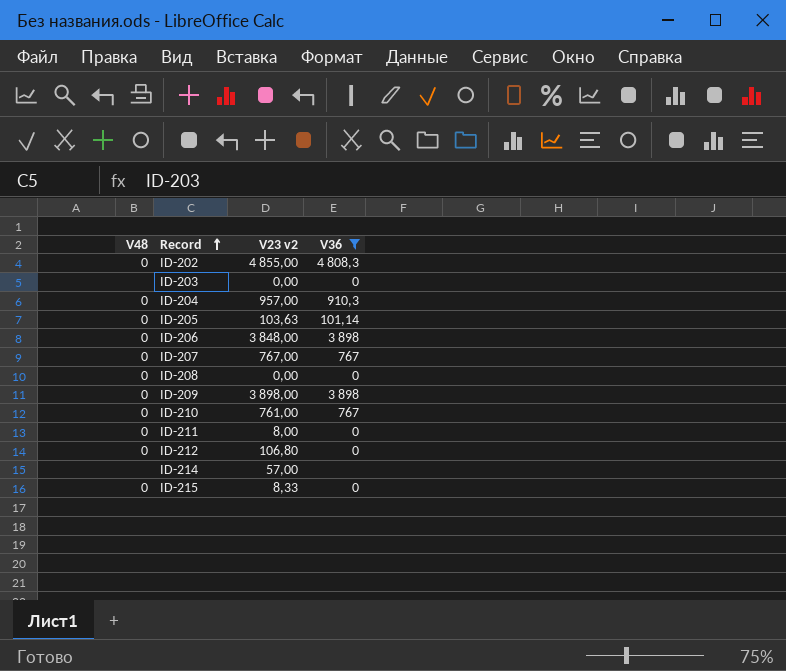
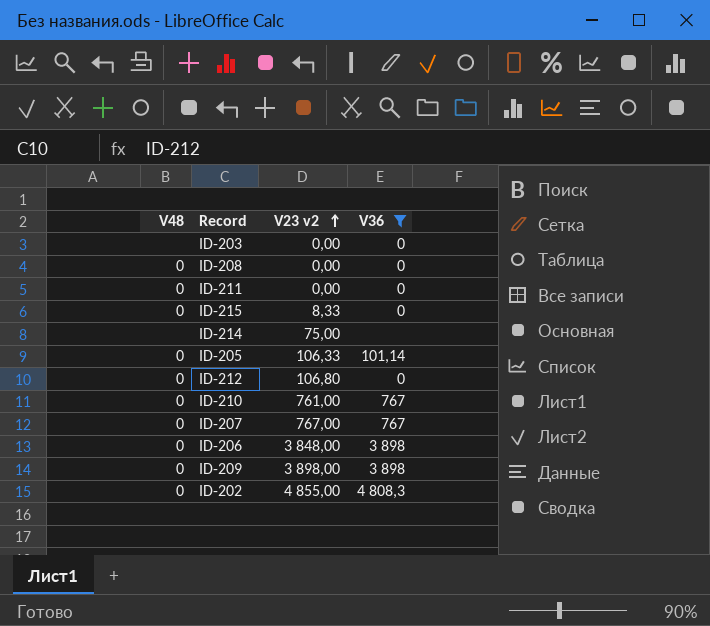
row order: Record ascending -> V23 v2 ascending
row ID-204: 0 | 957,00 | 910,3 -> none
ID-211 | V23 v2: 8,00 -> 0,00
ID-214 | V23 v2: 57,00 -> 75,00
ID-205 | V23 v2: 103,63 -> 106,33

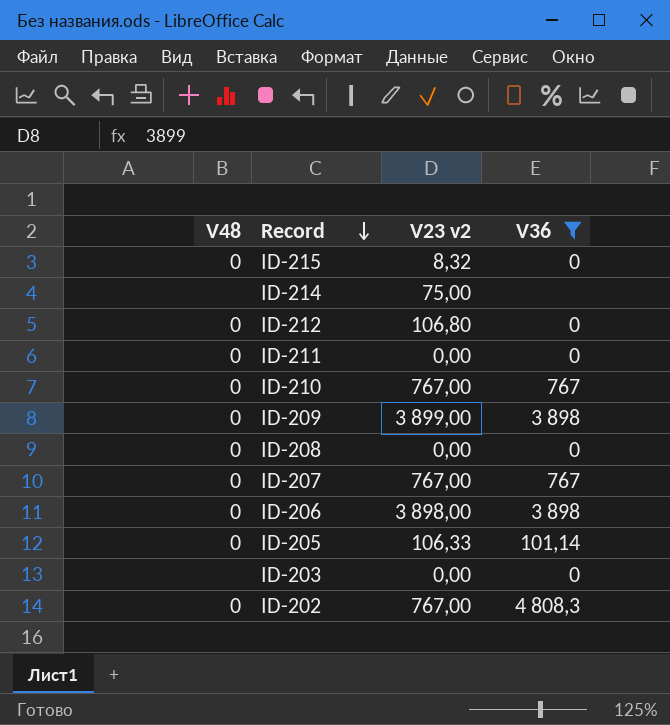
row order: V23 v2 ascending -> Record descending
ID-215 | V23 v2: 8,33 -> 8,32
ID-210 | V23 v2: 761,00 -> 767,00
ID-209 | V23 v2: 3 898,00 -> 3 899,00
ID-206 | V23 v2: 3 848,00 -> 3 898,00
ID-202 | V23 v2: 4 855,00 -> 767,00

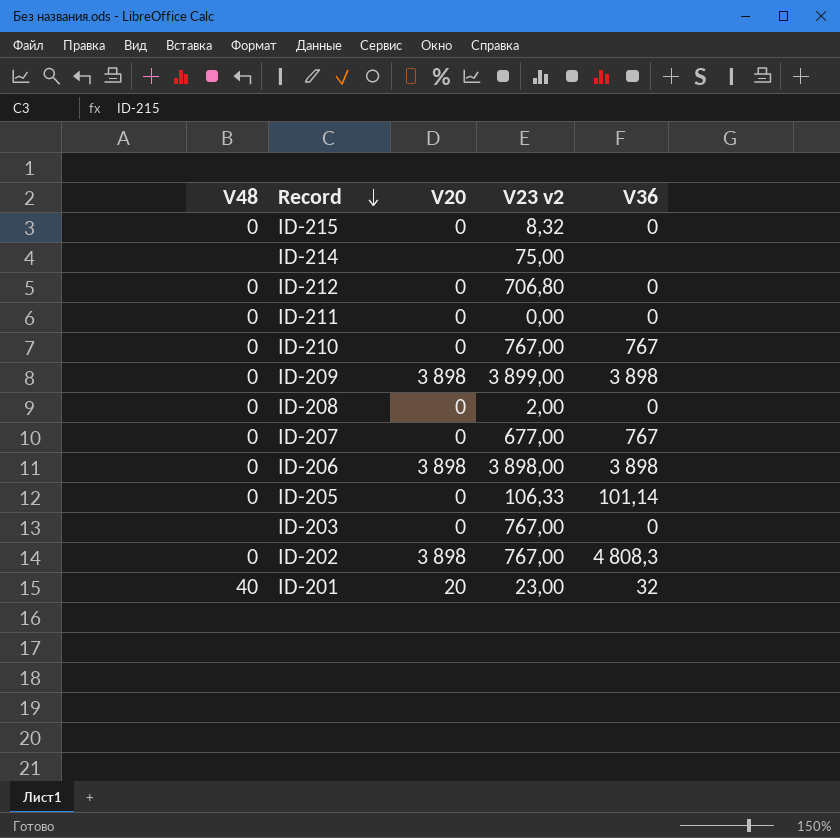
filter: V36 != 32 -> none
column V20 | position: none -> 3
ID-212 | V23 v2: 106,80 -> 706,80
ID-208 | V23 v2: 0,00 -> 2,00
ID-207 | V23 v2: 767,00 -> 677,00
ID-203 | V23 v2: 0,00 -> 767,00

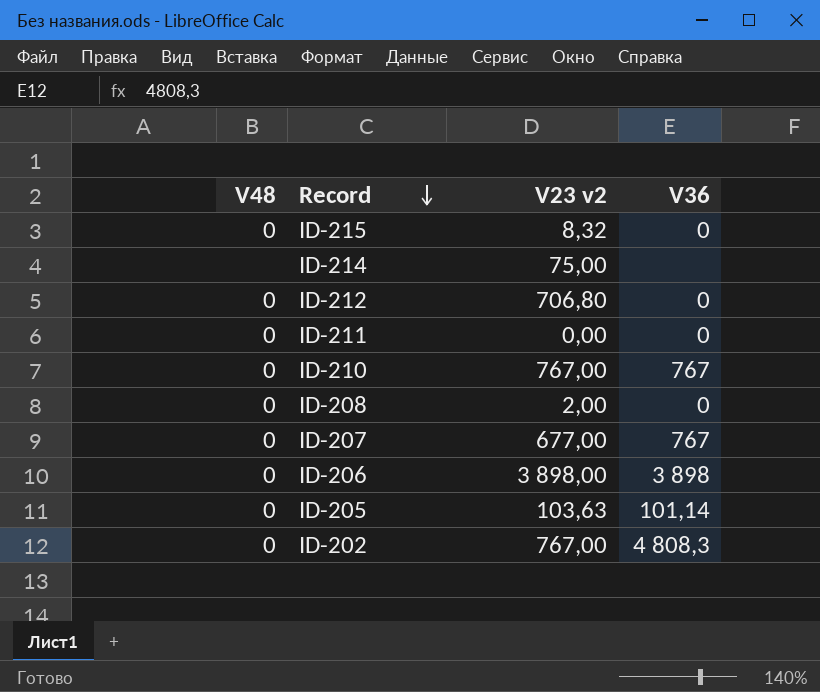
column V20 | position: 3 -> none
row ID-209: 0 | 3 898 | 3 899,00 | 3 898 -> none
row ID-203: none | 0 | 767,00 | 0 -> none
row ID-201: 40 | 20 | 23,00 | 32 -> none
ID-205 | V23 v2: 106,33 -> 103,63

